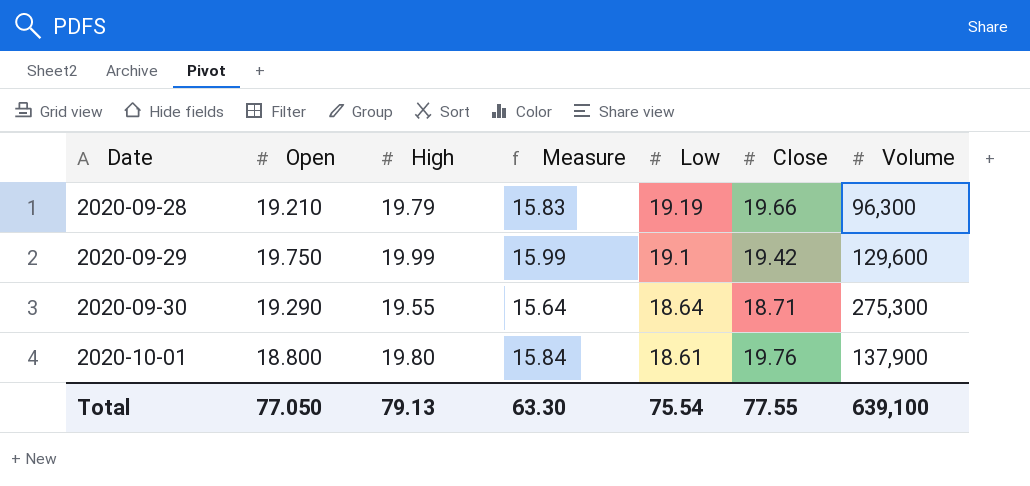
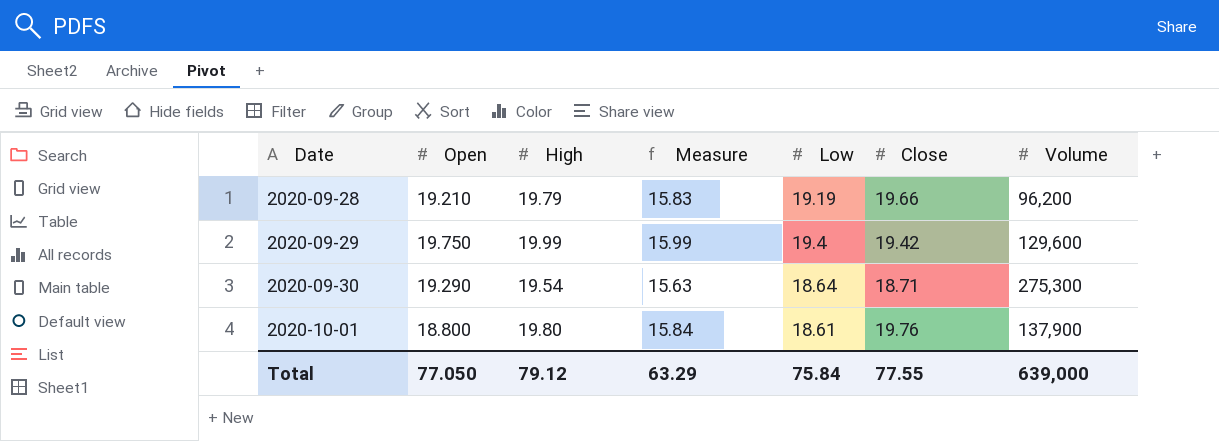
2020-09-28 | Volume: 96,300 -> 96,200
2020-09-29 | Low: 19.1 -> 19.4
2020-09-30 | High: 19.55 -> 19.54
2020-09-30 | Measure: 15.64 -> 15.63
Total | High: 79.13 -> 79.12
Total | Measure: 63.30 -> 63.29
Total | Low: 75.54 -> 75.84
Total | Volume: 639,100 -> 639,000

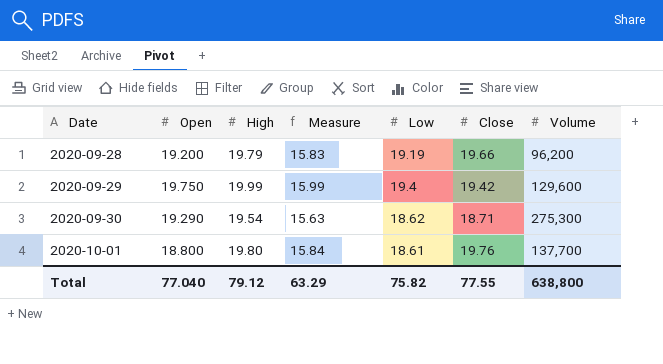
2020-09-28 | Open: 19.210 -> 19.200
2020-09-30 | Low: 18.64 -> 18.62
2020-10-01 | Volume: 137,900 -> 137,700
Total | Open: 77.050 -> 77.040
Total | Low: 75.84 -> 75.82
Total | Volume: 639,000 -> 638,800

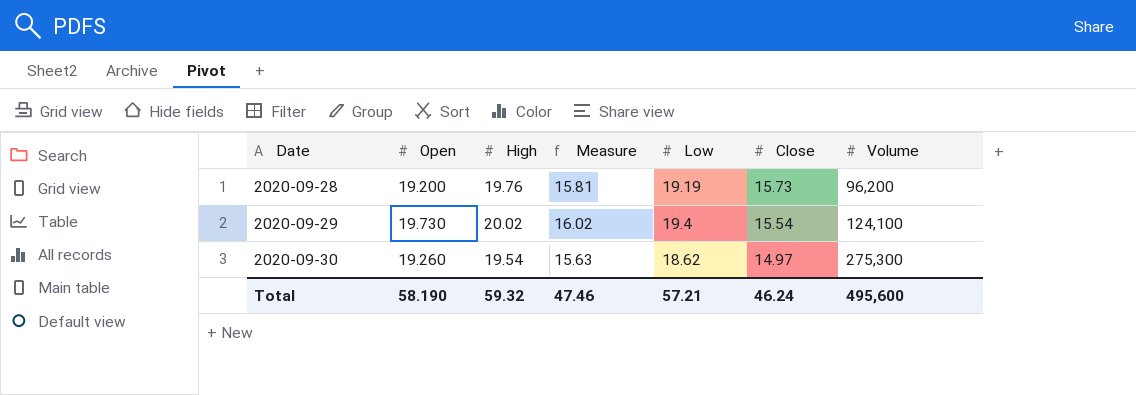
row 2020-10-01: 18.800 | 19.80 | 15.84 | 18.61 | 19.76 | 137,700 -> none
2020-09-28 | High: 19.79 -> 19.76
2020-09-28 | Measure: 15.83 -> 15.81
2020-09-28 | Close: 19.66 -> 15.73
2020-09-29 | Open: 19.750 -> 19.730
2020-09-29 | High: 19.99 -> 20.02
2020-09-29 | Measure: 15.99 -> 16.02
2020-09-29 | Close: 19.42 -> 15.54
2020-09-29 | Volume: 129,600 -> 124,100
2020-09-30 | Open: 19.290 -> 19.260
2020-09-30 | Close: 18.71 -> 14.97
Total | Open: 77.040 -> 58.190
Total | High: 79.12 -> 59.32
Total | Measure: 63.29 -> 47.46
Total | Low: 75.82 -> 57.21
Total | Close: 77.55 -> 46.24
Total | Volume: 638,800 -> 495,600

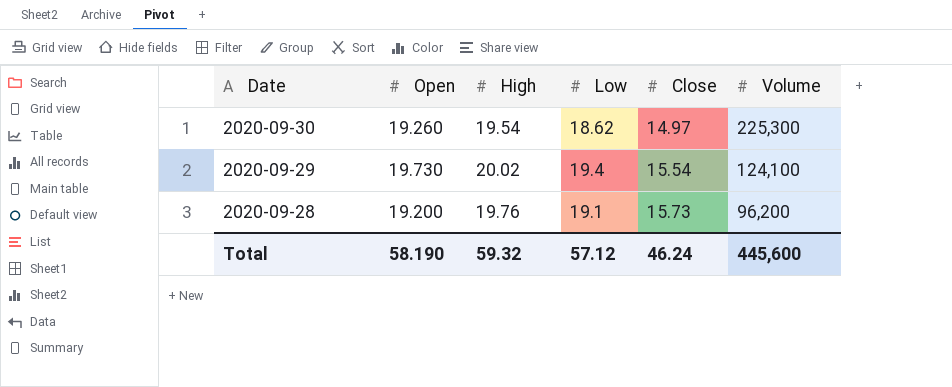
row order: Date ascending -> Date descending
column Measure | formula: [High] * 0.8 -> none
2020-09-30 | Volume: 275,300 -> 225,300
2020-09-28 | Low: 19.19 -> 19.1
Total | Low: 57.21 -> 57.12
Total | Volume: 495,600 -> 445,600

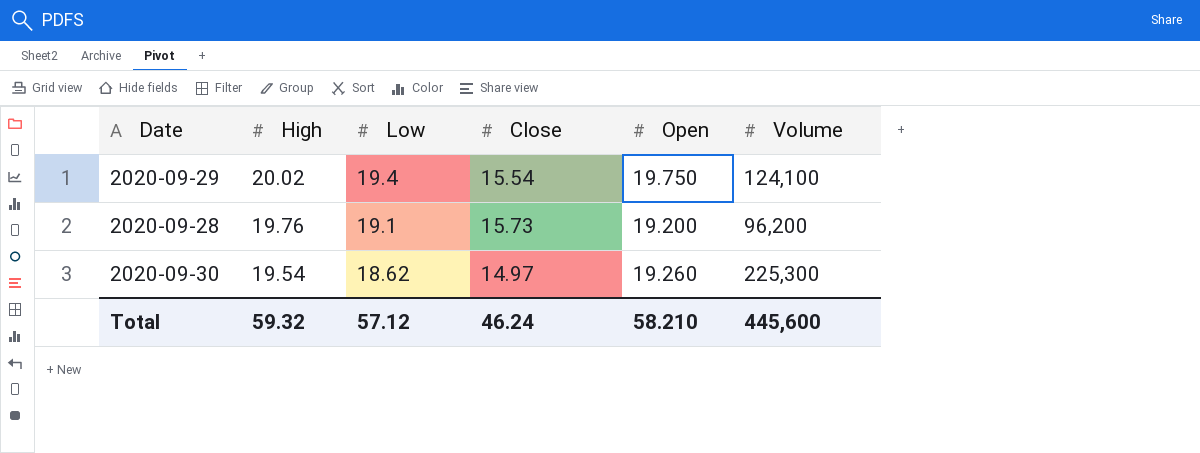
row order: Date descending -> High descending
column Open | position: 2 -> 5
2020-09-29 | Open: 19.730 -> 19.750
Total | Open: 58.190 -> 58.210

